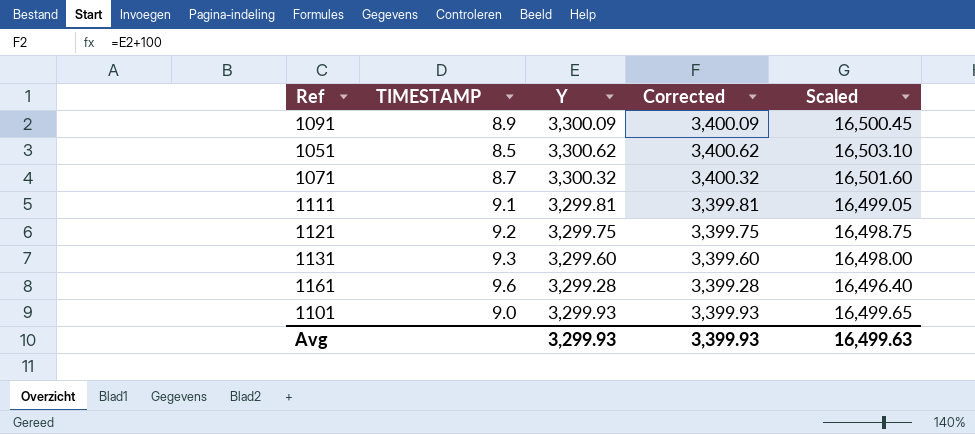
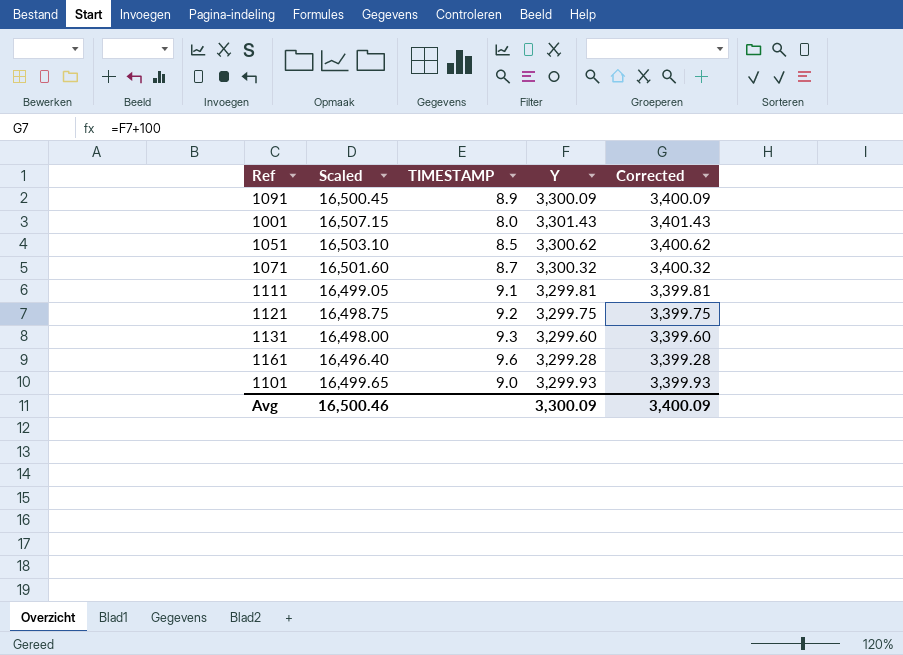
column Scaled | position: 5 -> 2
row 1001: none -> 16,507.15 | 8.0 | 3,301.43 | 3,401.43
Avg | Scaled: 16,499.63 -> 16,500.46
Avg | Y: 3,299.93 -> 3,300.09
Avg | Corrected: 3,399.93 -> 3,400.09

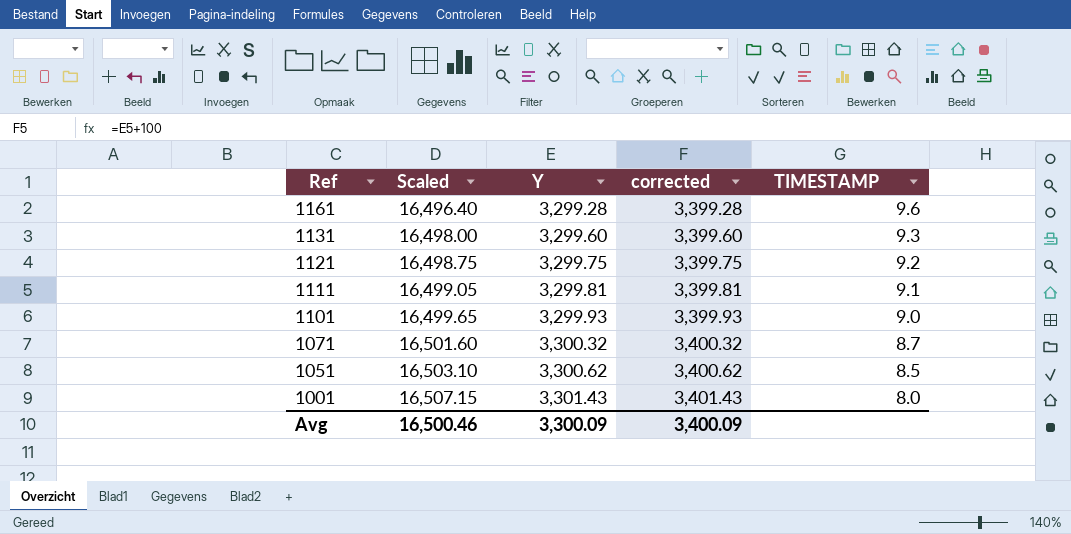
row order: none -> Ref descending
column name: Corrected -> corrected
column TIMESTAMP | position: 3 -> 5
row 1091: 16,500.45 | 8.9 | 3,300.09 | 3,400.09 -> none

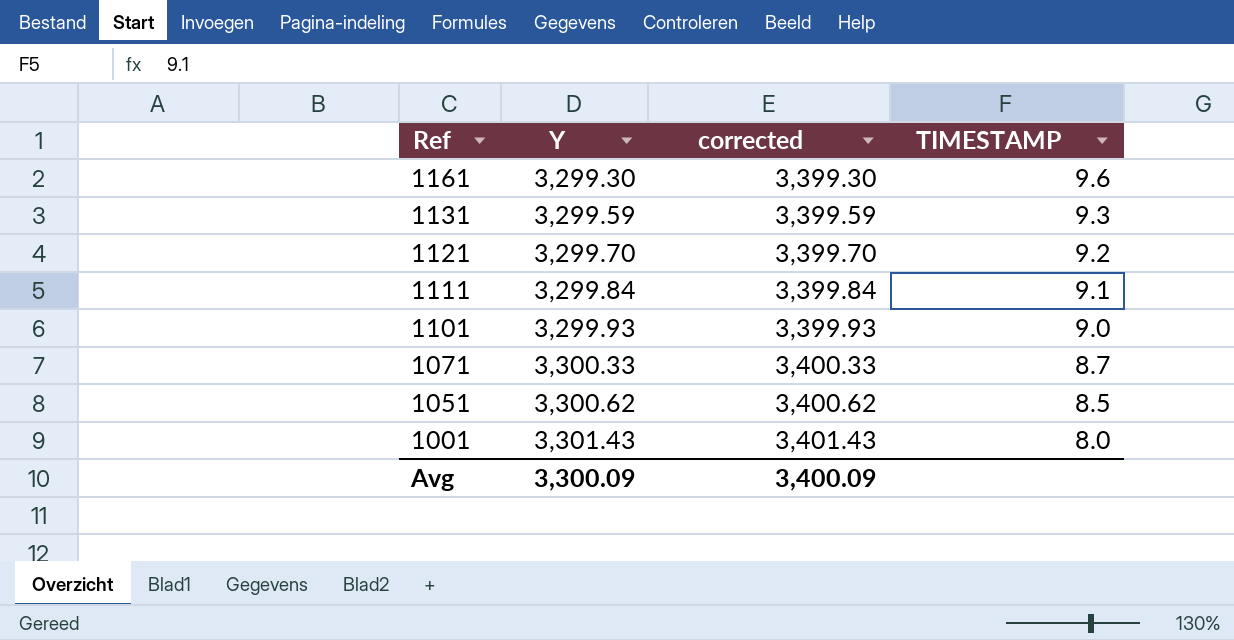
column Scaled | formula: [Y] * 5 -> none
1161 | Y: 3,299.28 -> 3,299.30
1161 | corrected: 3,399.28 -> 3,399.30
1131 | Y: 3,299.60 -> 3,299.59
1131 | corrected: 3,399.60 -> 3,399.59
1121 | Y: 3,299.75 -> 3,299.70
1121 | corrected: 3,399.75 -> 3,399.70
1111 | Y: 3,299.81 -> 3,299.84
1111 | corrected: 3,399.81 -> 3,399.84
1071 | Y: 3,300.32 -> 3,300.33
1071 | corrected: 3,400.32 -> 3,400.33

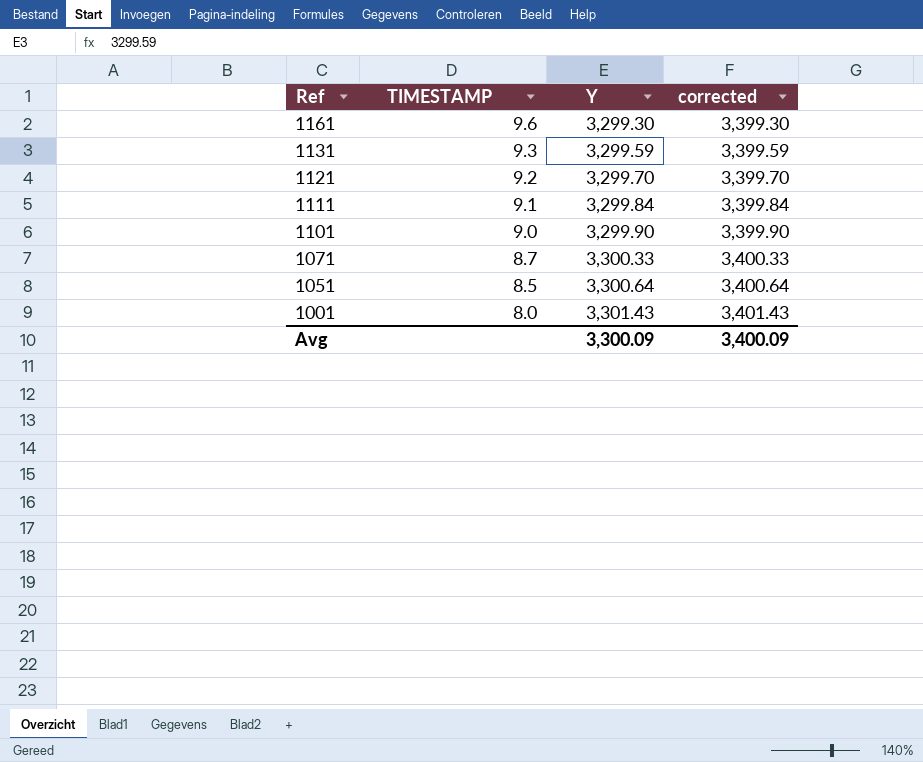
column TIMESTAMP | position: 4 -> 2
1101 | Y: 3,299.93 -> 3,299.90
1101 | corrected: 3,399.93 -> 3,399.90
1051 | Y: 3,300.62 -> 3,300.64
1051 | corrected: 3,400.62 -> 3,400.64

